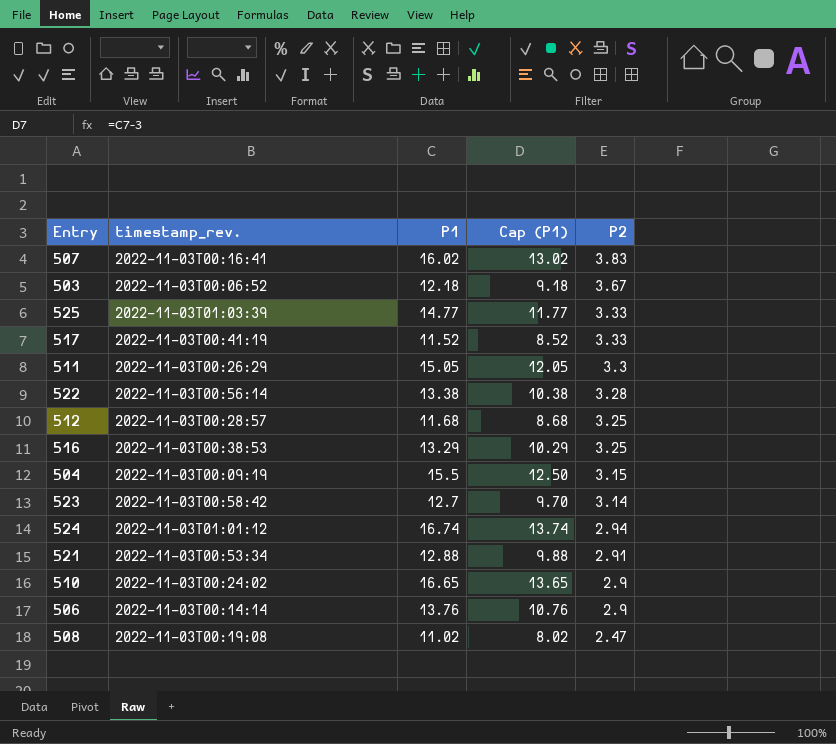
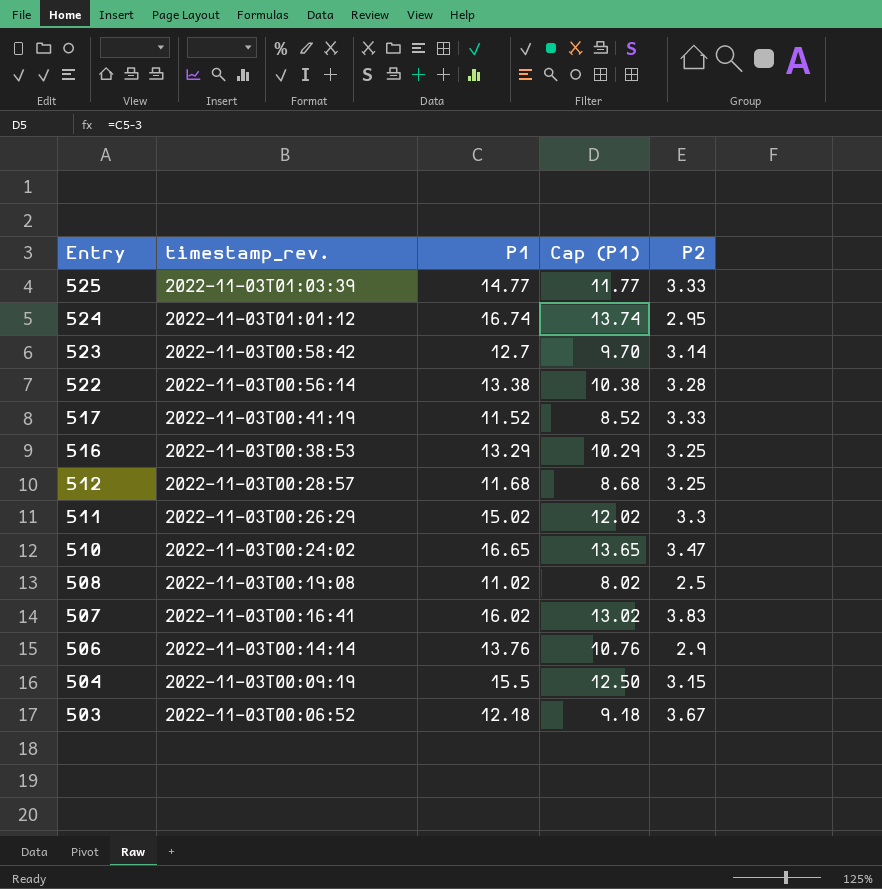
row order: P2 descending -> Entry descending
row 521: 2022-11-03T00:53:34 | 12.88 | 9.88 | 2.91 -> none
524 | P2: 2.94 -> 2.95
511 | P1: 15.05 -> 15.02
511 | Cap (P1): 12.05 -> 12.02
510 | P2: 2.9 -> 3.47
508 | P2: 2.47 -> 2.5

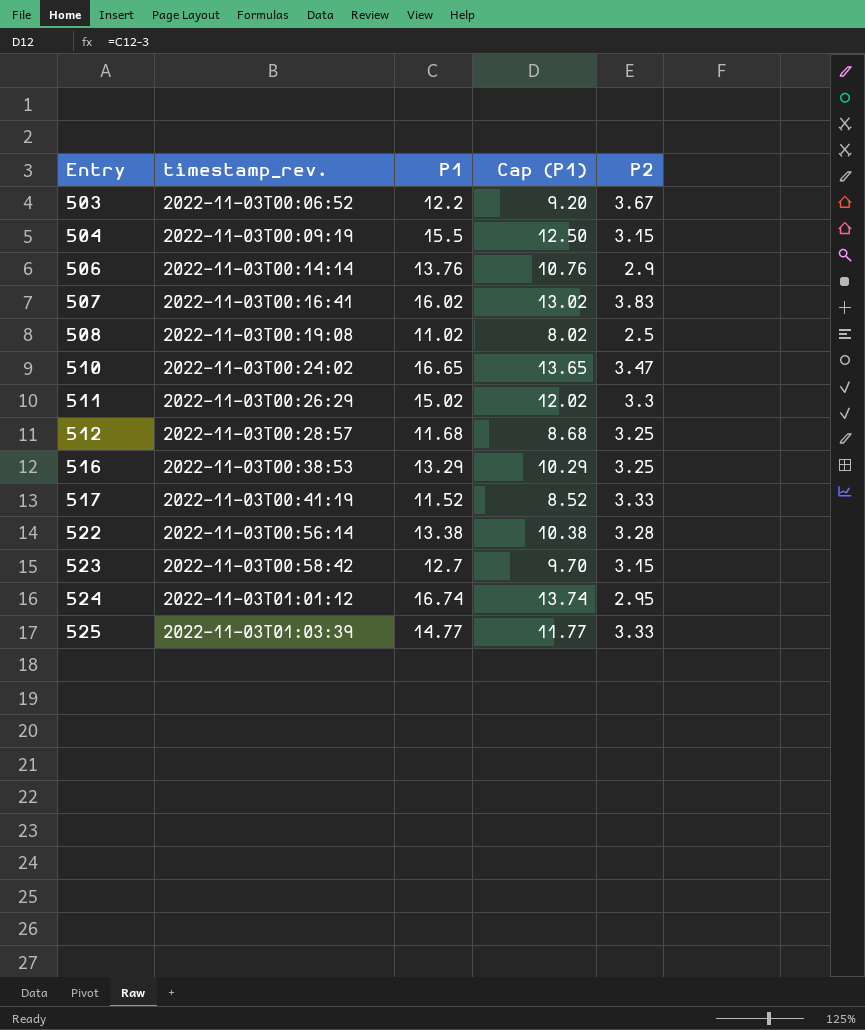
row order: Entry descending -> Entry ascending
503 | P1: 12.18 -> 12.2
503 | Cap (P1): 9.18 -> 9.20
523 | P2: 3.14 -> 3.15

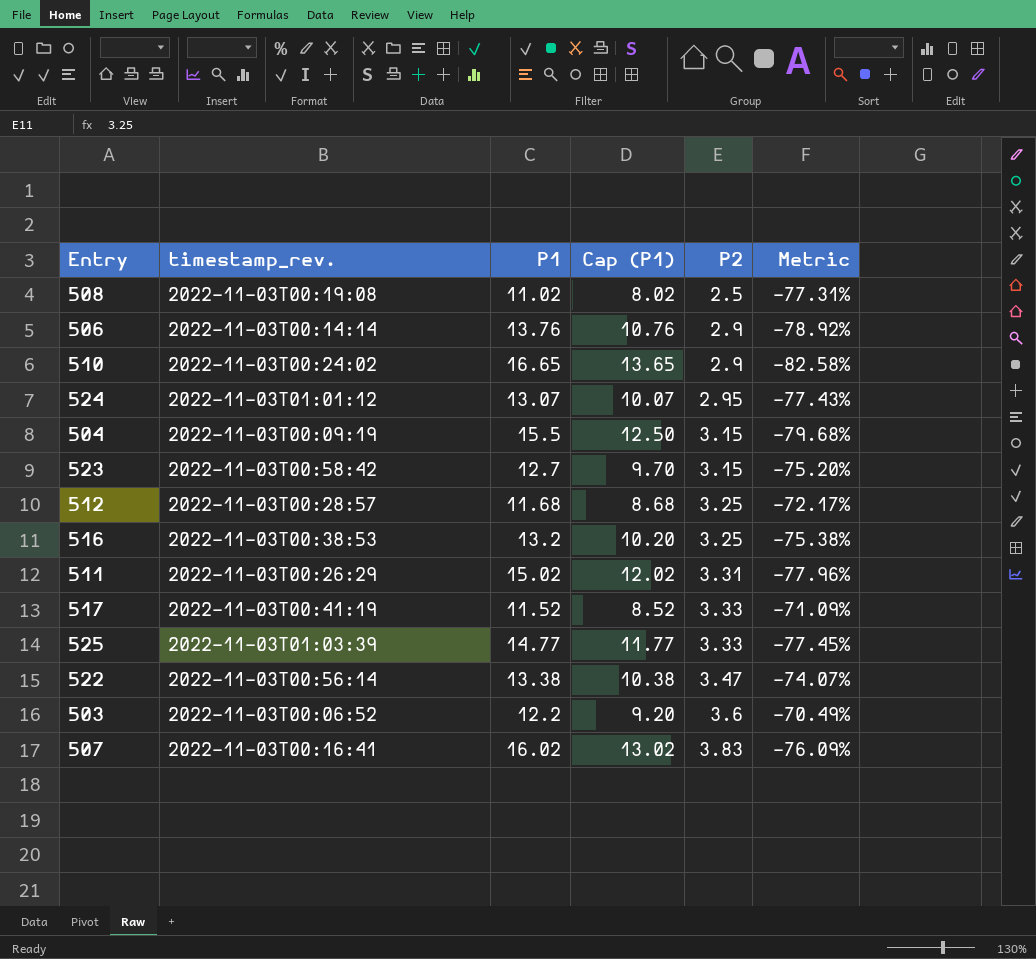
row order: Entry ascending -> P2 ascending
column Metric | formula: none -> ([P2] - [P1]) / [P1]
510 | P2: 3.47 -> 2.9
524 | P1: 16.74 -> 13.07
524 | Cap (P1): 13.74 -> 10.07
516 | P1: 13.29 -> 13.2
516 | Cap (P1): 10.29 -> 10.20
511 | P2: 3.3 -> 3.31
522 | P2: 3.28 -> 3.47
503 | P2: 3.67 -> 3.6

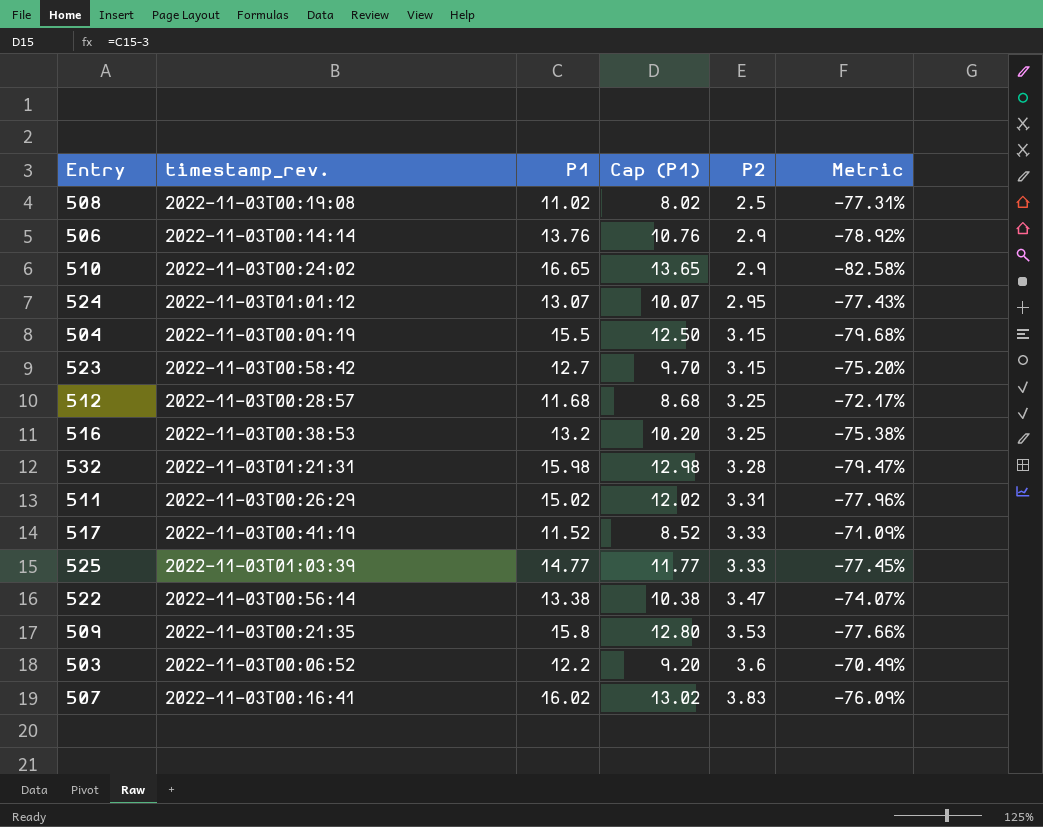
row 532: none -> 2022-11-03T01:21:31 | 15.98 | 12.98 | 3.28 | -79.47%
row 509: none -> 2022-11-03T00:21:35 | 15.8 | 12.80 | 3.53 | -77.66%

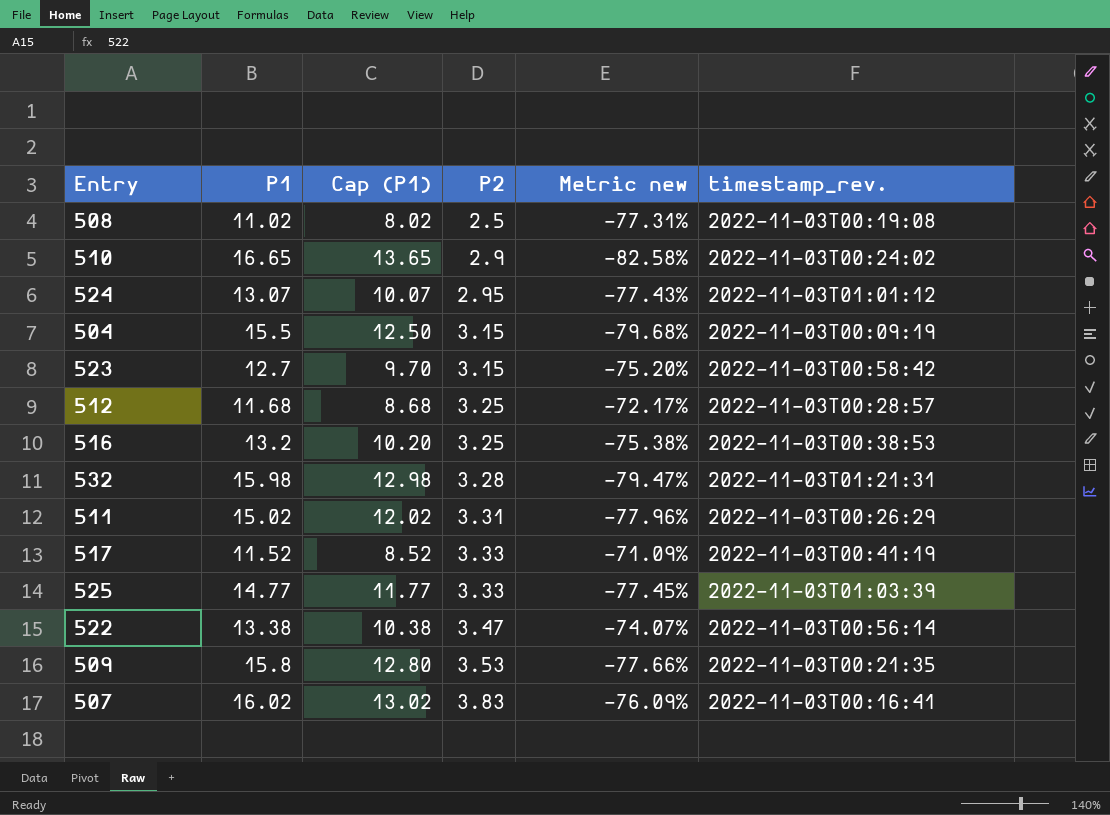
column name: Metric -> Metric new
column timestamp_rev. | position: 2 -> 6
row 506: 2022-11-03T00:14:14 | 13.76 | 10.76 | 2.9 | -78.92% -> none
row 503: 2022-11-03T00:06:52 | 12.2 | 9.20 | 3.6 | -70.49% -> none

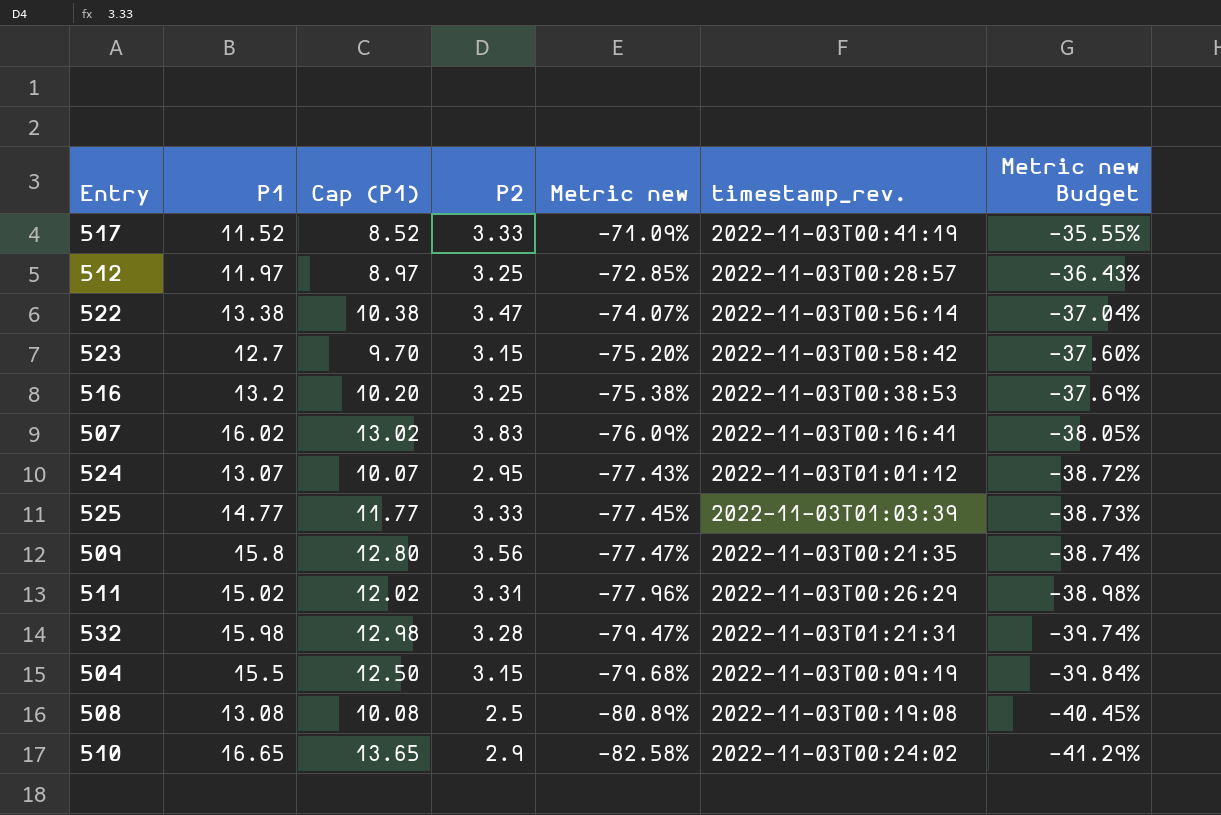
row order: P2 ascending -> Metric new descending
column Metric new Budget | formula: none -> [Metric new] * 0.5
512 | P1: 11.68 -> 11.97
512 | Cap (P1): 8.68 -> 8.97
512 | Metric new: -72.17% -> -72.85%
509 | P2: 3.53 -> 3.56
509 | Metric new: -77.66% -> -77.47%
508 | P1: 11.02 -> 13.08
508 | Cap (P1): 8.02 -> 10.08
508 | Metric new: -77.31% -> -80.89%

